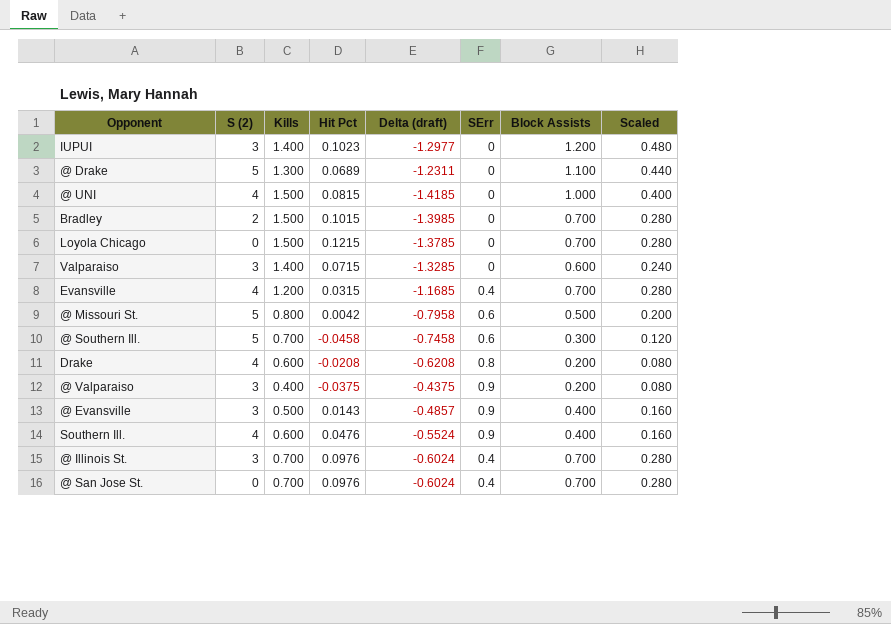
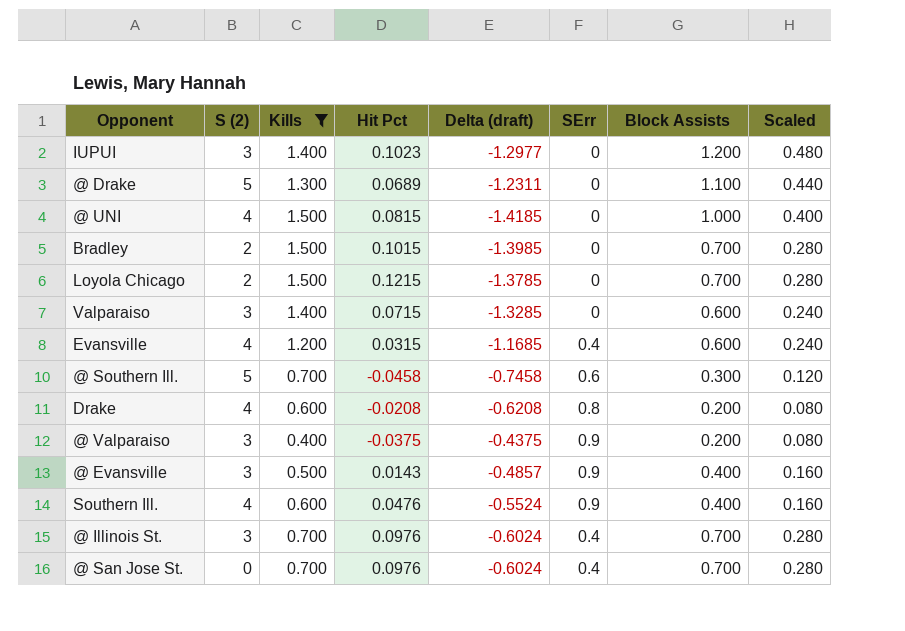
filter: none -> Kills != 0.800
Loyola Chicago | S (2): 0 -> 2
Evansville | Block Assists: 0.700 -> 0.600
Evansville | Scaled: 0.280 -> 0.240

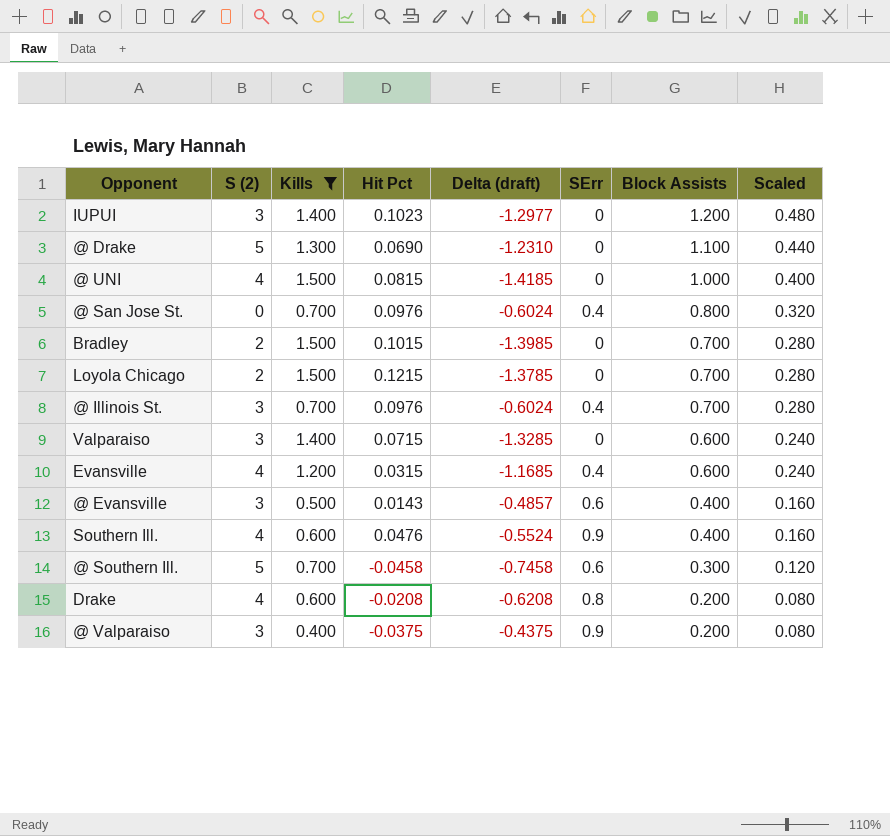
row order: none -> Block Assists descending
@ Drake | Hit Pct: 0.0689 -> 0.0690
@ Drake | Delta (draft): -1.2311 -> -1.2310
@ San Jose St. | Block Assists: 0.700 -> 0.800
@ San Jose St. | Scaled: 0.280 -> 0.320
@ Evansville | SErr: 0.9 -> 0.6

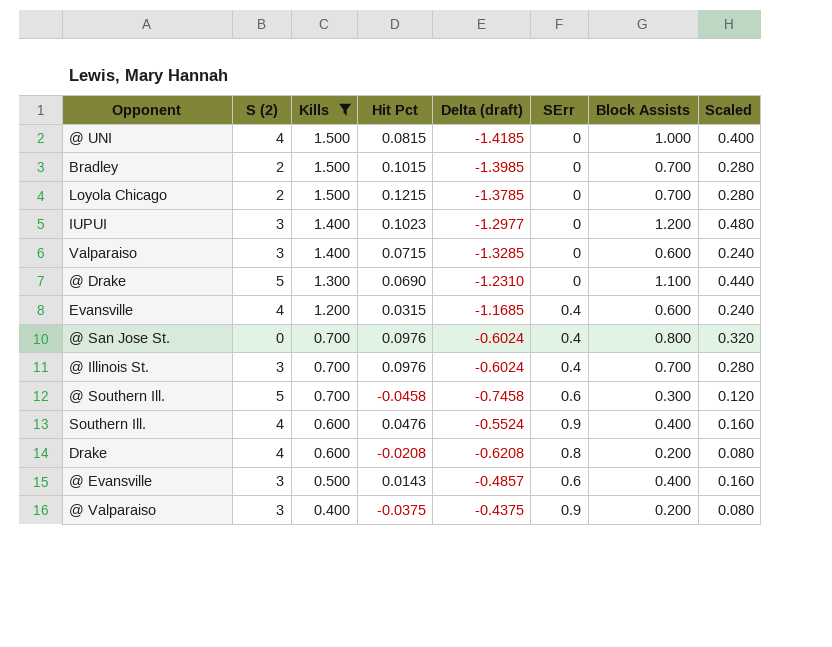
row order: Block Assists descending -> Kills descending

